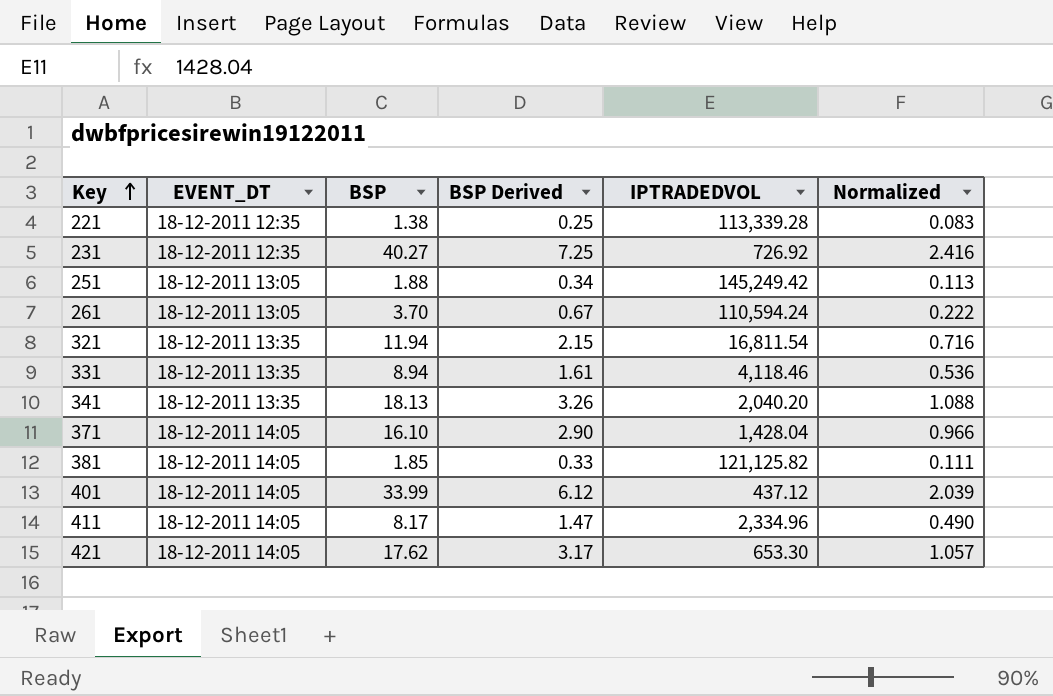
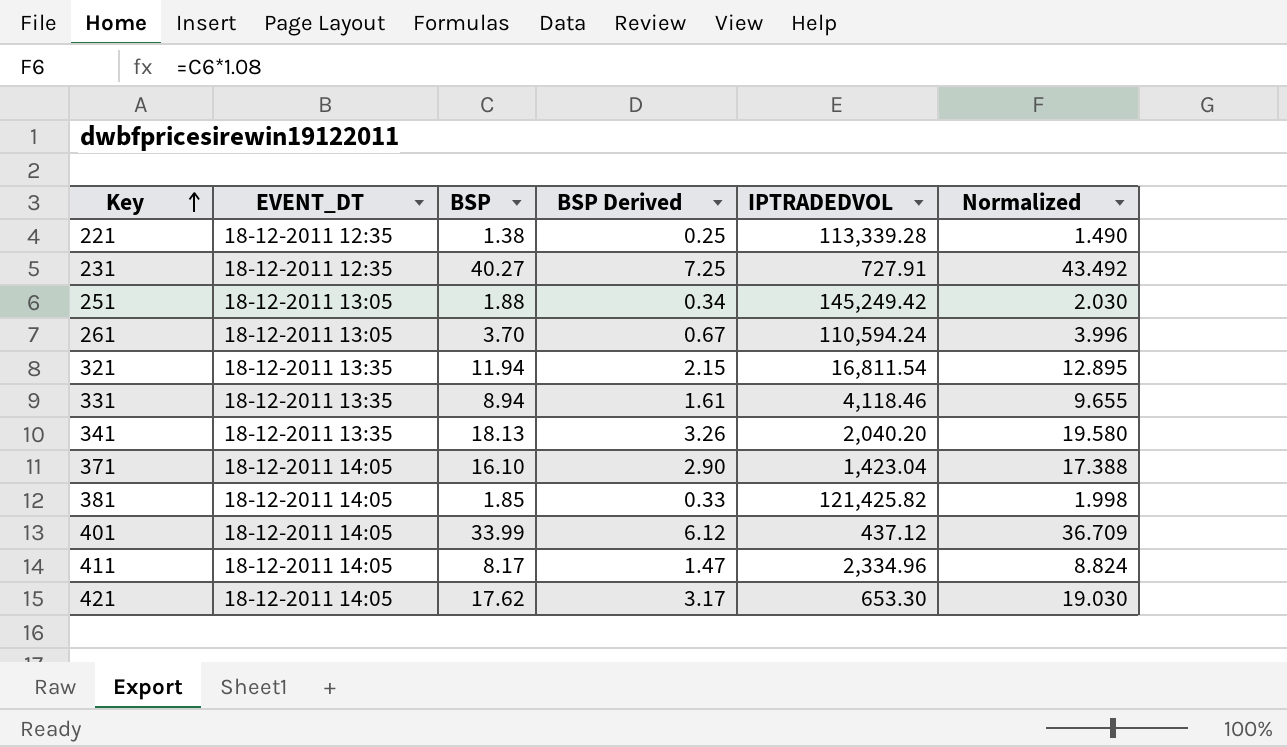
column Normalized | formula: [BSP] * 0.06 -> [BSP] * 1.08
231 | IPTRADEDVOL: 726.92 -> 727.91
371 | IPTRADEDVOL: 1,428.04 -> 1,423.04
381 | IPTRADEDVOL: 121,125.82 -> 121,425.82

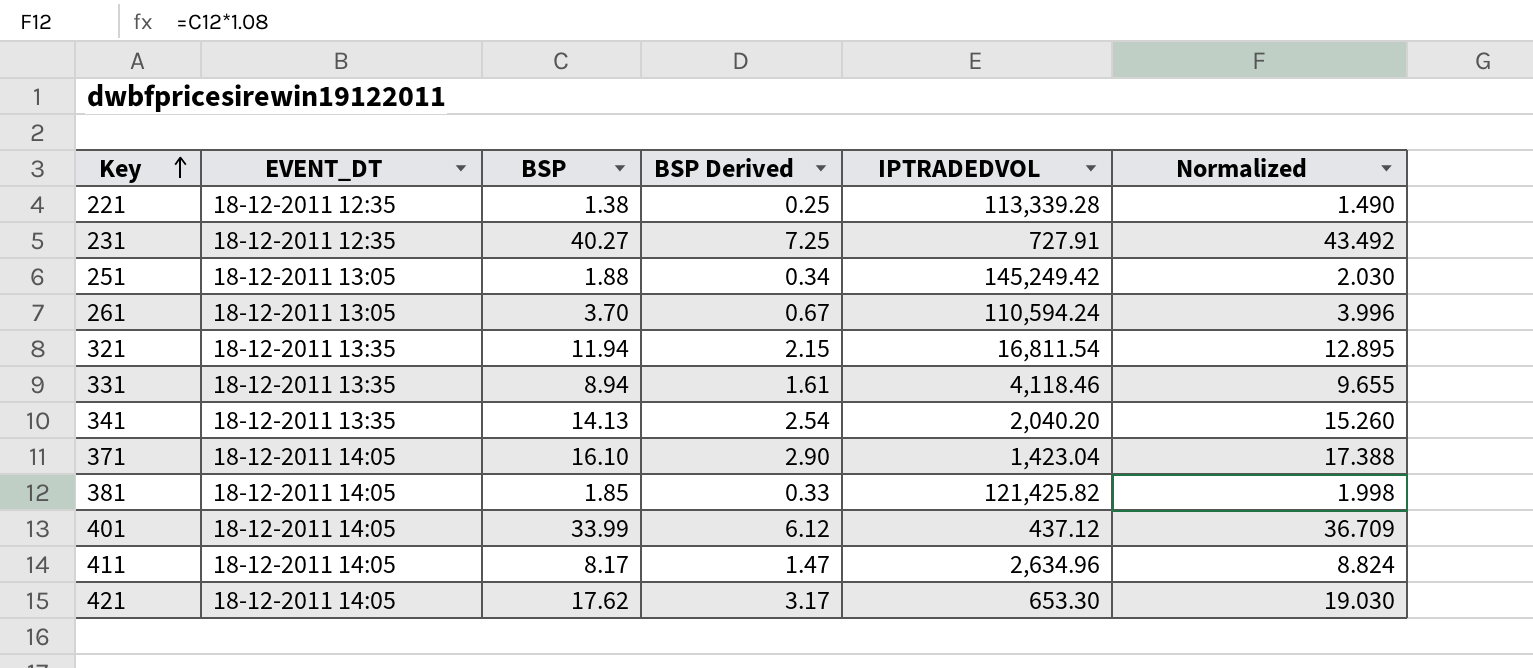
341 | BSP: 18.13 -> 14.13
341 | BSP Derived: 3.26 -> 2.54
341 | Normalized: 19.580 -> 15.260
411 | IPTRADEDVOL: 2,334.96 -> 2,634.96

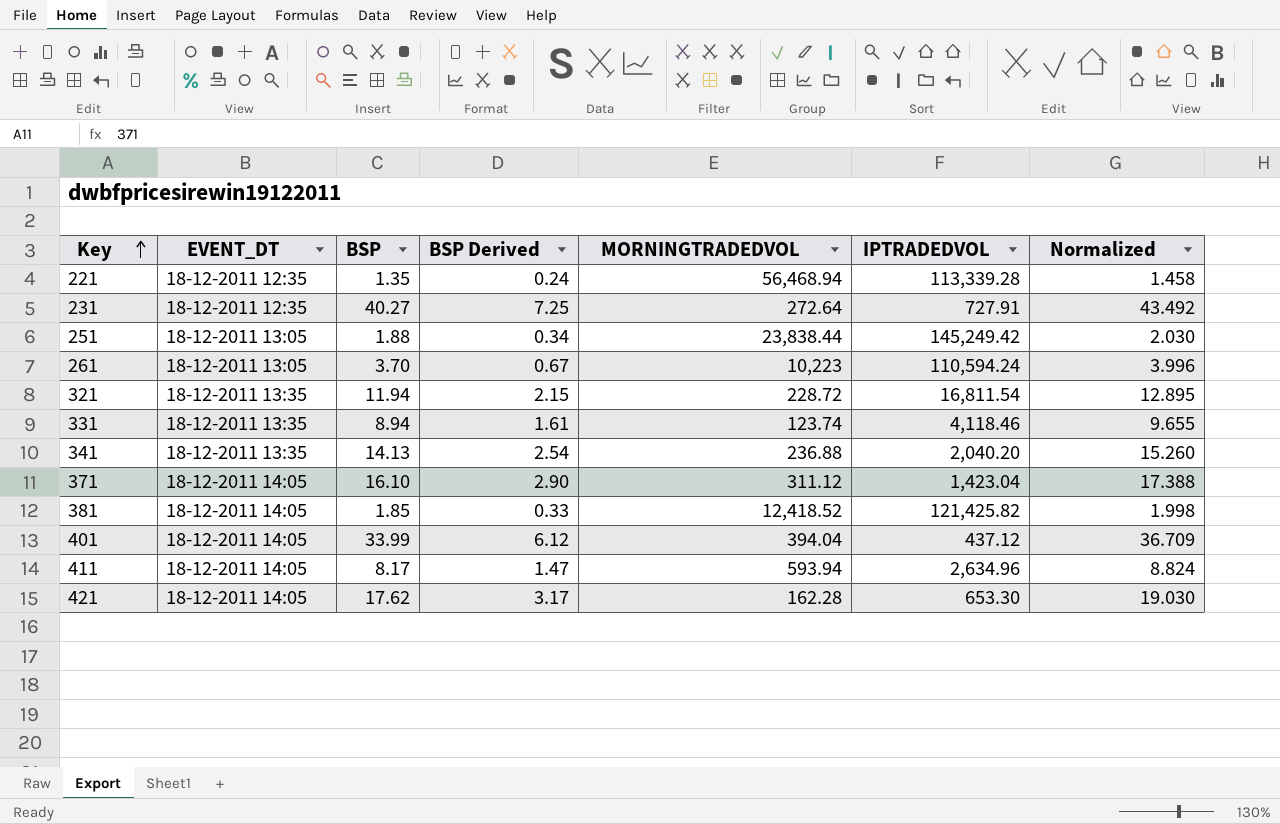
column MORNINGTRADEDVOL | position: none -> 5
221 | BSP: 1.38 -> 1.35
221 | BSP Derived: 0.25 -> 0.24
221 | Normalized: 1.490 -> 1.458

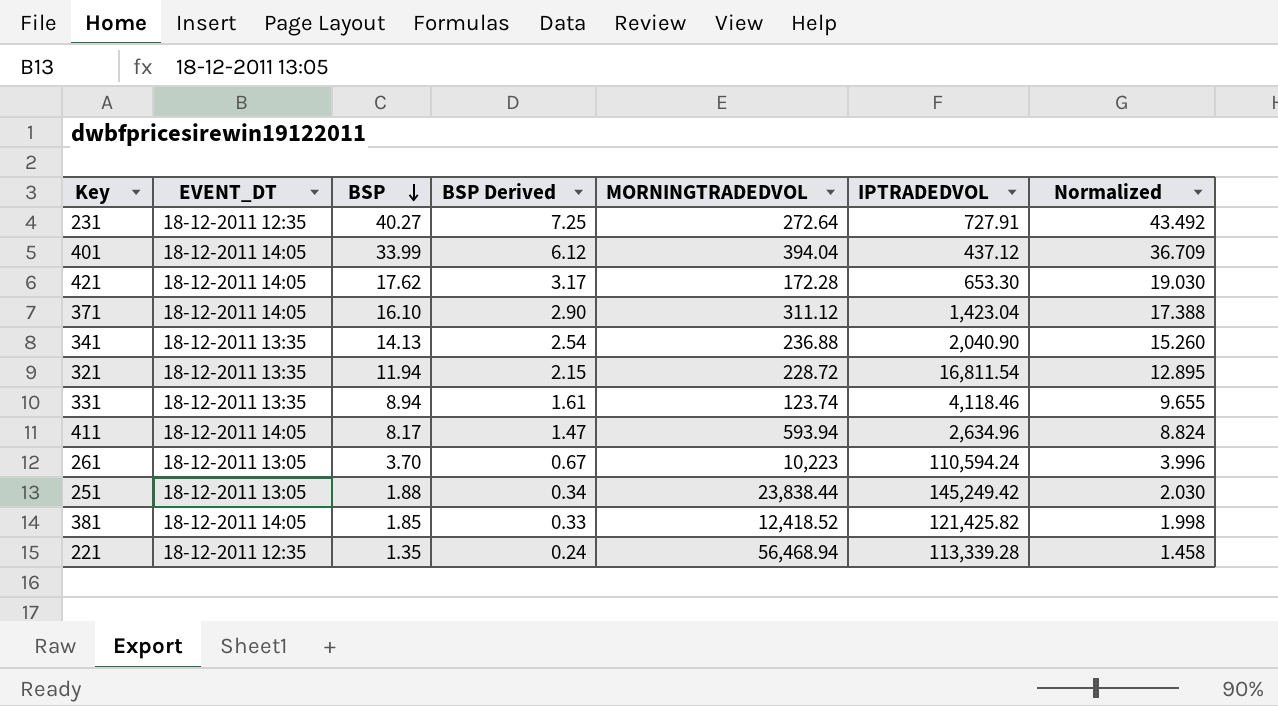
row order: Key ascending -> BSP descending
421 | MORNINGTRADEDVOL: 162.28 -> 172.28
341 | IPTRADEDVOL: 2,040.20 -> 2,040.90

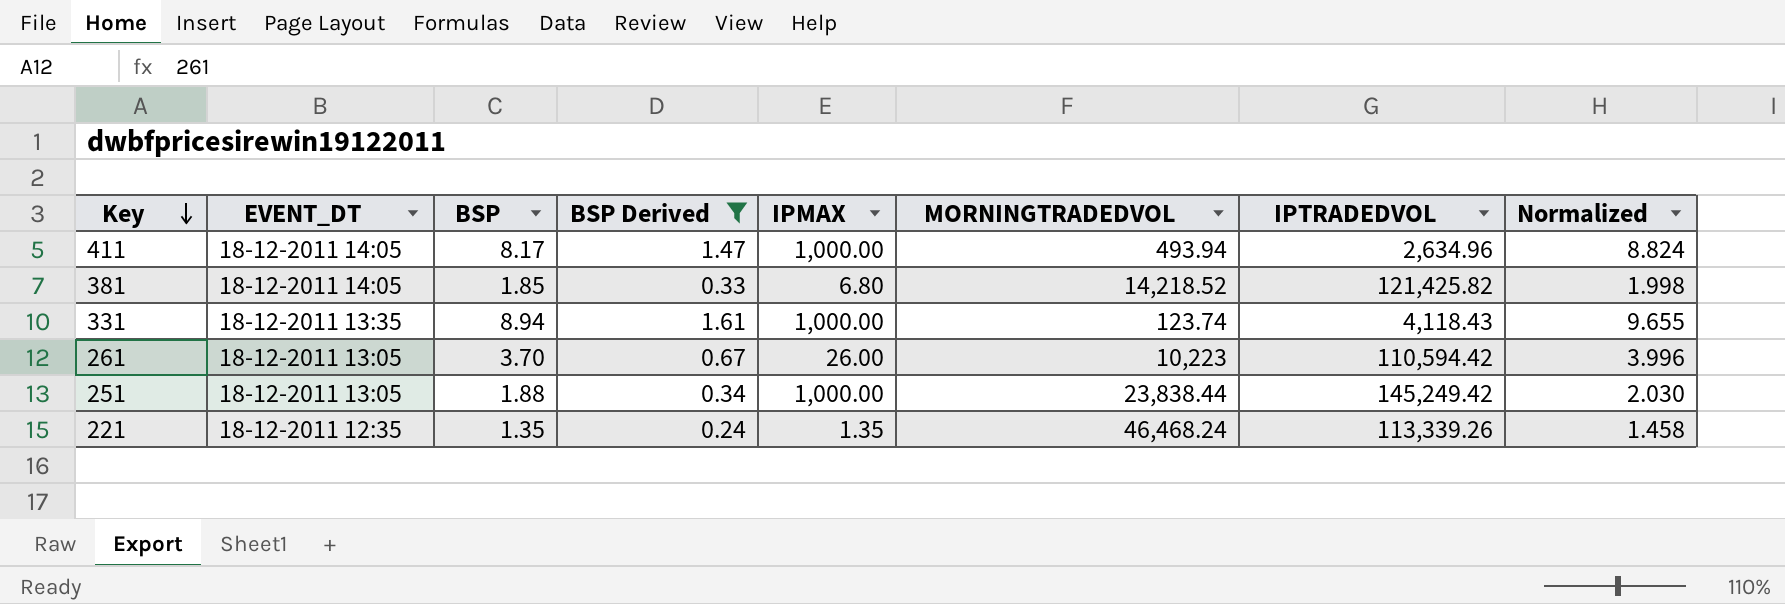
filter: none -> BSP Derived <= 1.61
row order: BSP descending -> Key descending
column IPMAX | position: none -> 5
411 | MORNINGTRADEDVOL: 593.94 -> 493.94
381 | MORNINGTRADEDVOL: 12,418.52 -> 14,218.52
331 | IPTRADEDVOL: 4,118.46 -> 4,118.43
261 | IPTRADEDVOL: 110,594.24 -> 110,594.42
221 | MORNINGTRADEDVOL: 56,468.94 -> 46,468.24
221 | IPTRADEDVOL: 113,339.28 -> 113,339.26

